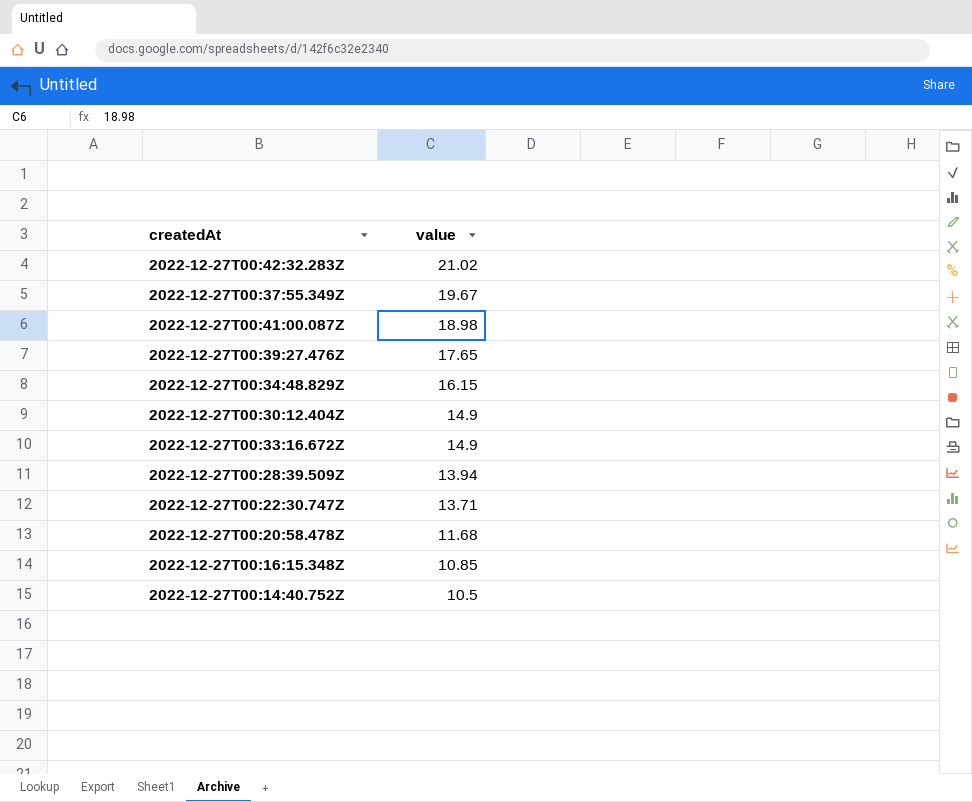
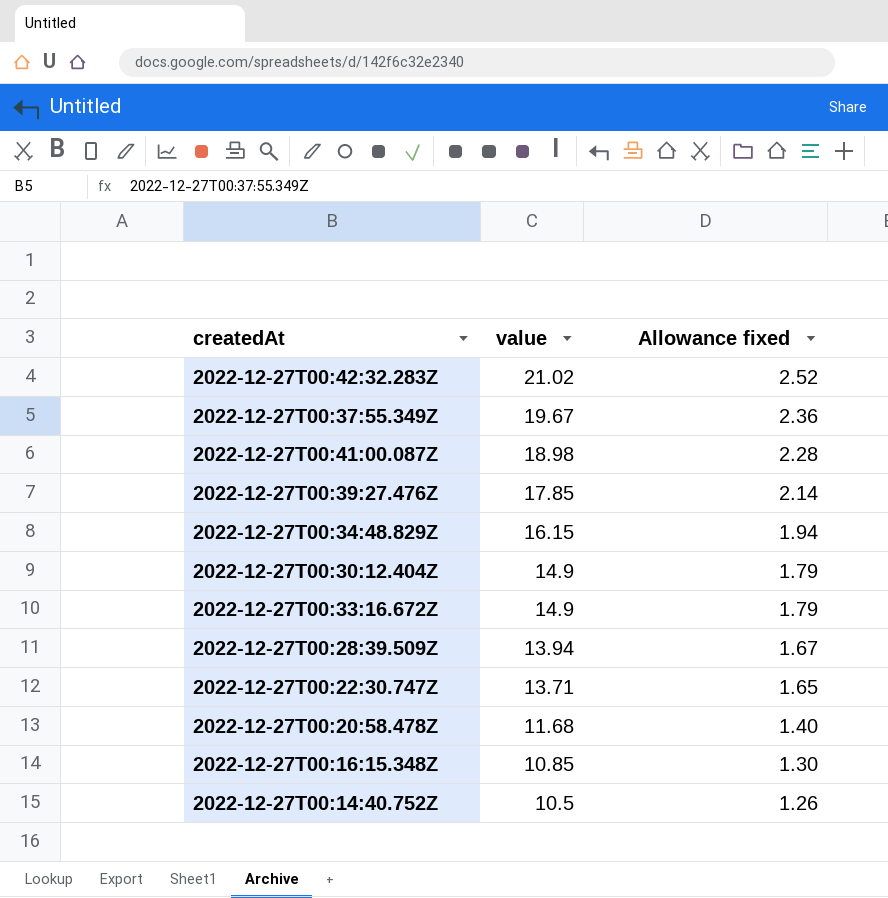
column Allowance fixed | formula: none -> [value] * 0.12
2022-12-27T00:39:27.476Z | value: 17.65 -> 17.85

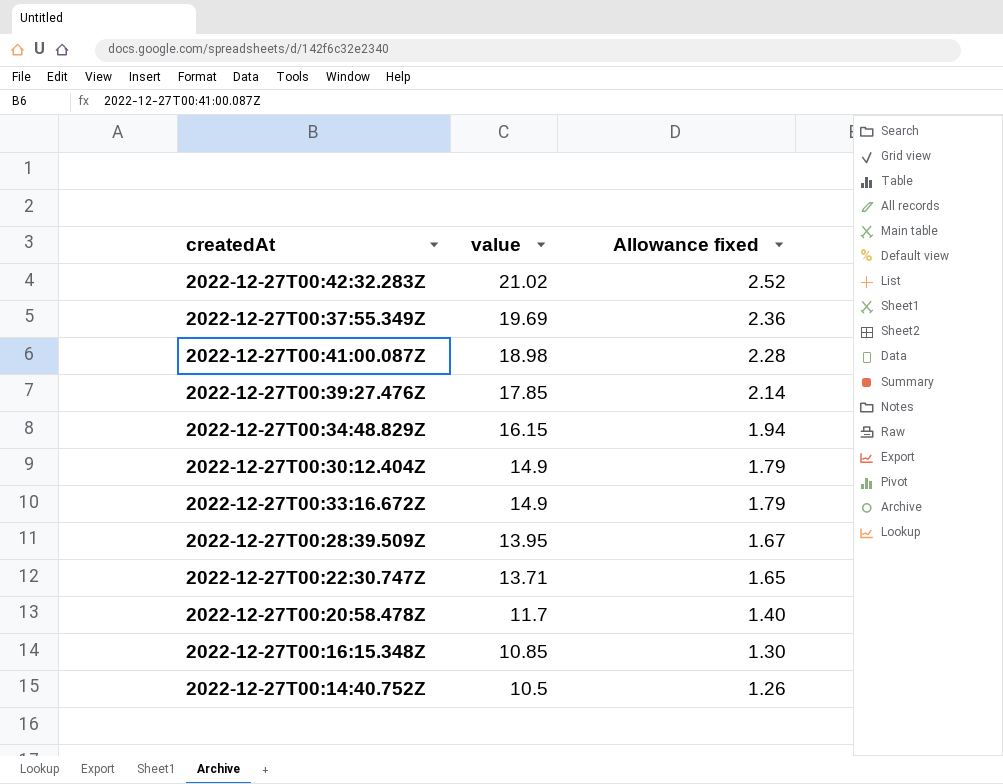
2022-12-27T00:37:55.349Z | value: 19.67 -> 19.69
2022-12-27T00:28:39.509Z | value: 13.94 -> 13.95
2022-12-27T00:20:58.478Z | value: 11.68 -> 11.7

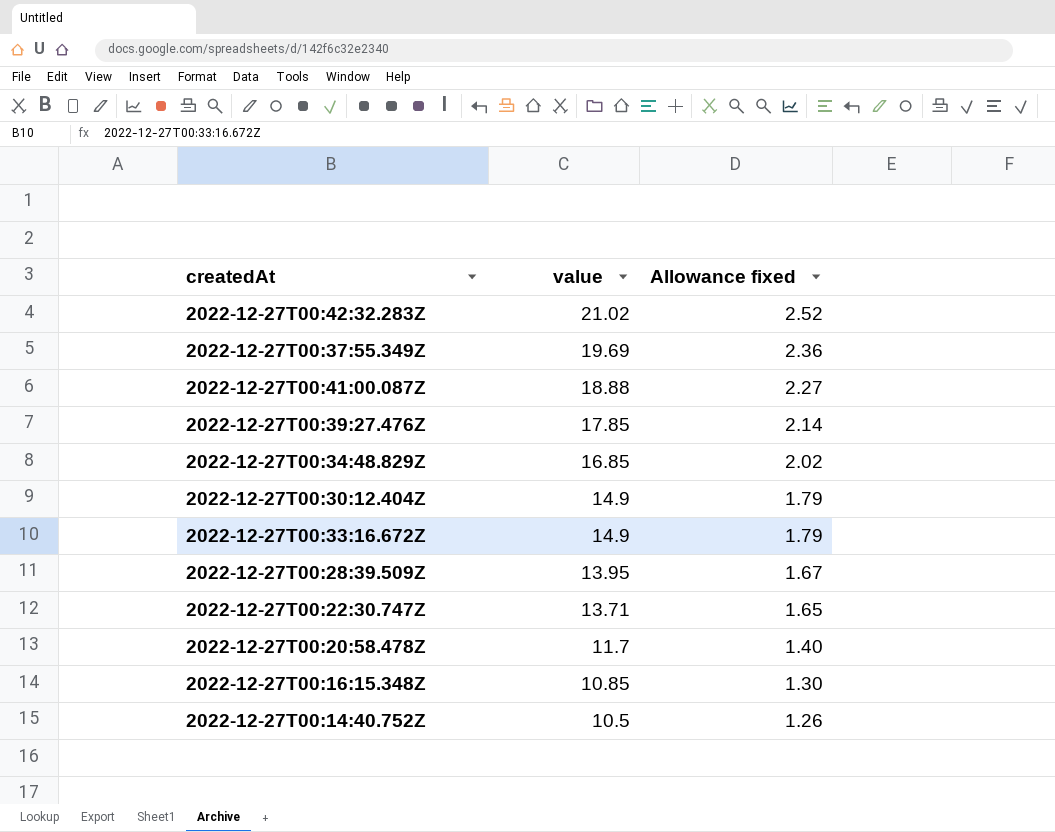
2022-12-27T00:41:00.087Z | value: 18.98 -> 18.88
2022-12-27T00:41:00.087Z | Allowance fixed: 2.28 -> 2.27
2022-12-27T00:34:48.829Z | value: 16.15 -> 16.85
2022-12-27T00:34:48.829Z | Allowance fixed: 1.94 -> 2.02

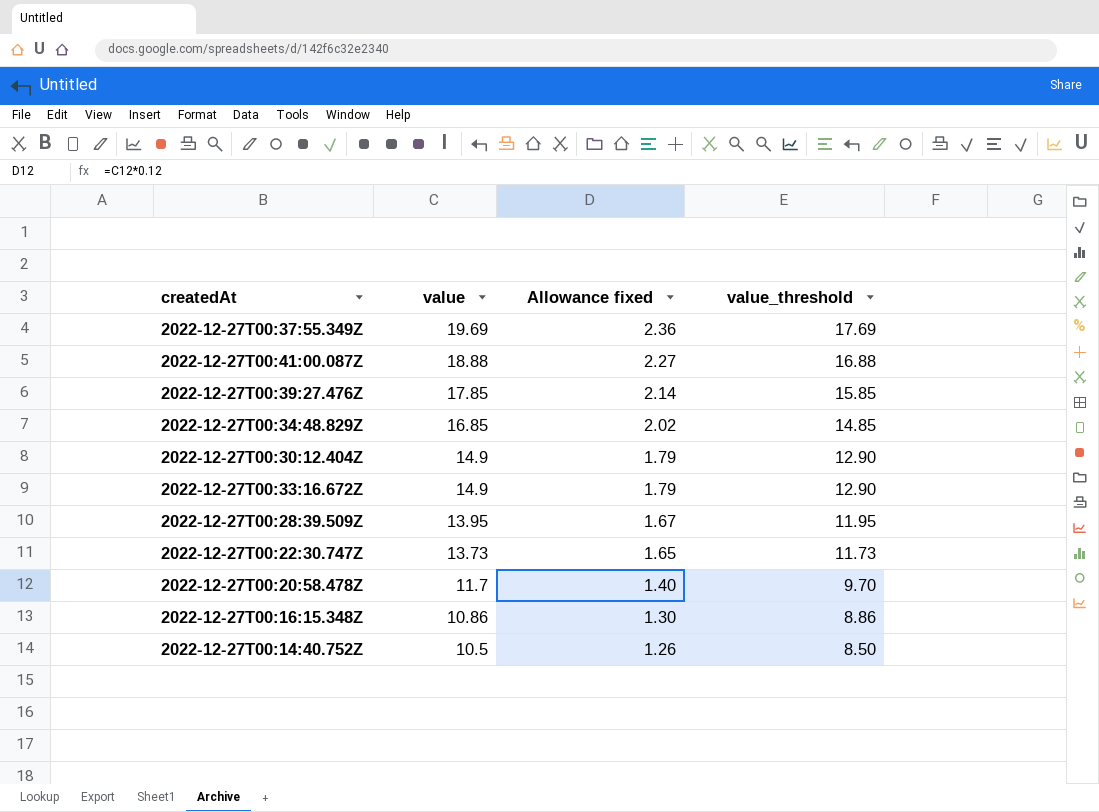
column value_threshold | formula: none -> [value] - 2
row 2022-12-27T00:42:32.283Z: 21.02 | 2.52 -> none
2022-12-27T00:22:30.747Z | value: 13.71 -> 13.73
2022-12-27T00:16:15.348Z | value: 10.85 -> 10.86

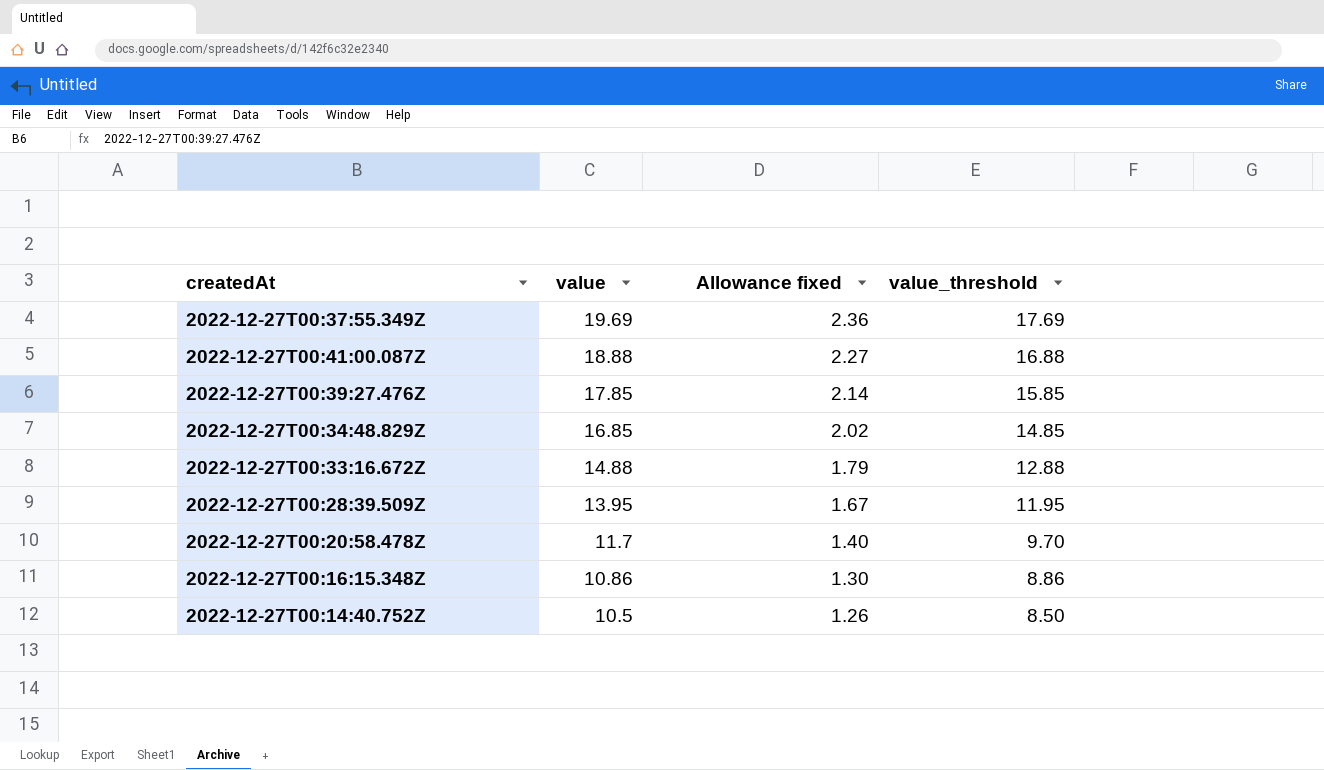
row 2022-12-27T00:30:12.404Z: 14.9 | 1.79 | 12.90 -> none
row 2022-12-27T00:22:30.747Z: 13.73 | 1.65 | 11.73 -> none
2022-12-27T00:33:16.672Z | value: 14.9 -> 14.88
2022-12-27T00:33:16.672Z | value_threshold: 12.90 -> 12.88

